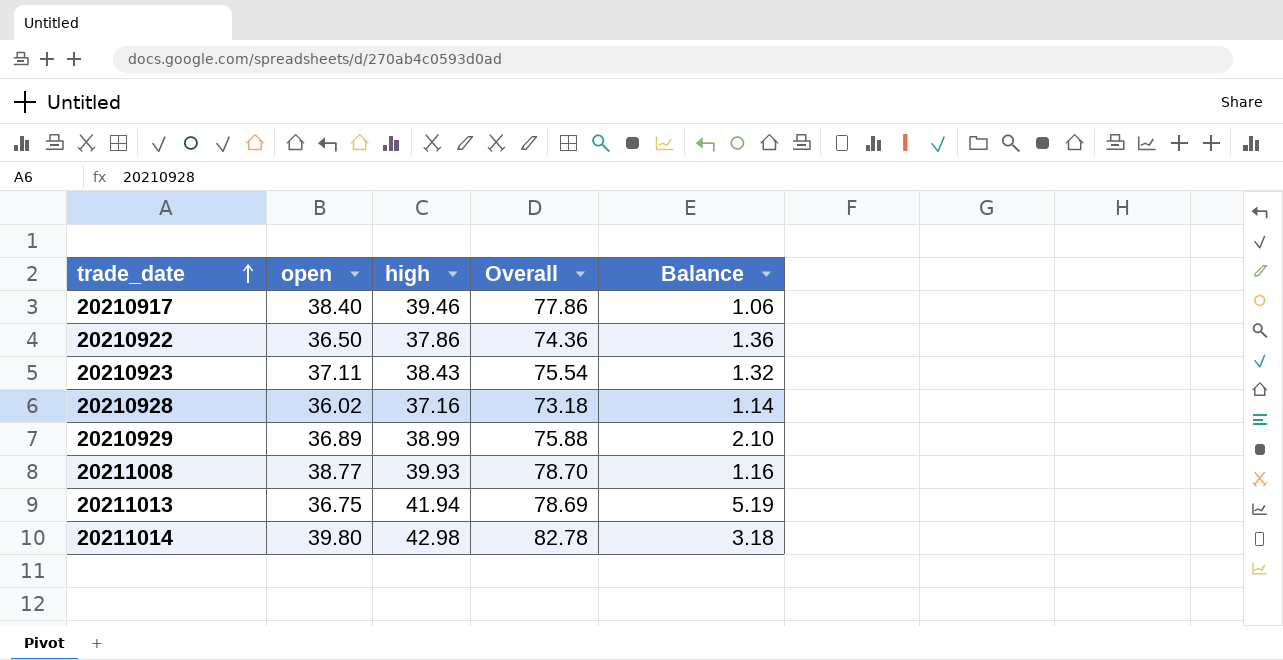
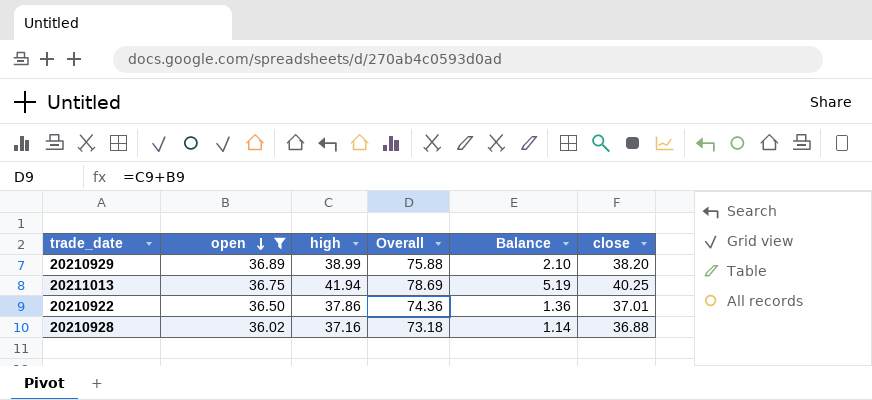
filter: none -> open <= 36.89
row order: trade_date ascending -> open descending
column close | position: none -> 6

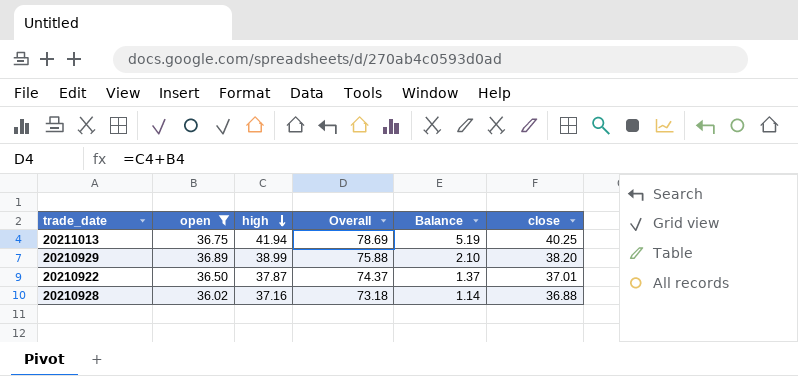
row order: open descending -> high descending
20210922 | high: 37.86 -> 37.87
20210922 | Overall: 74.36 -> 74.37
20210922 | Balance: 1.36 -> 1.37

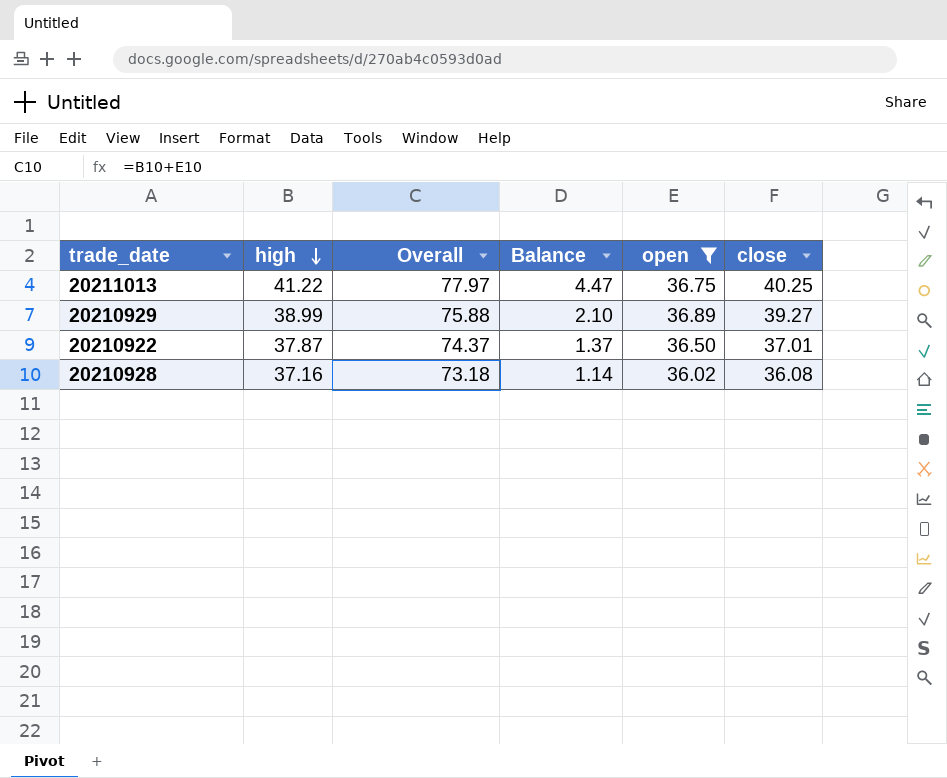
column open | position: 2 -> 5
20211013 | high: 41.94 -> 41.22
20211013 | Overall: 78.69 -> 77.97
20211013 | Balance: 5.19 -> 4.47
20210929 | close: 38.20 -> 39.27
20210928 | close: 36.88 -> 36.08

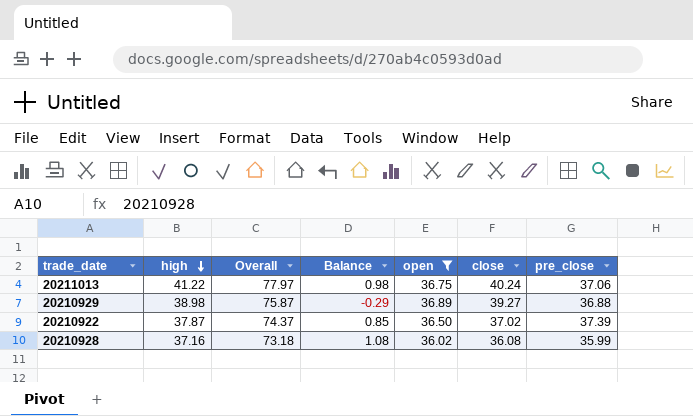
column Balance | formula: [high] - [open] -> [high] - [close]
column pre_close | position: none -> 7
20211013 | close: 40.25 -> 40.24
20210929 | high: 38.99 -> 38.98
20210929 | Overall: 75.88 -> 75.87
20210922 | close: 37.01 -> 37.02

